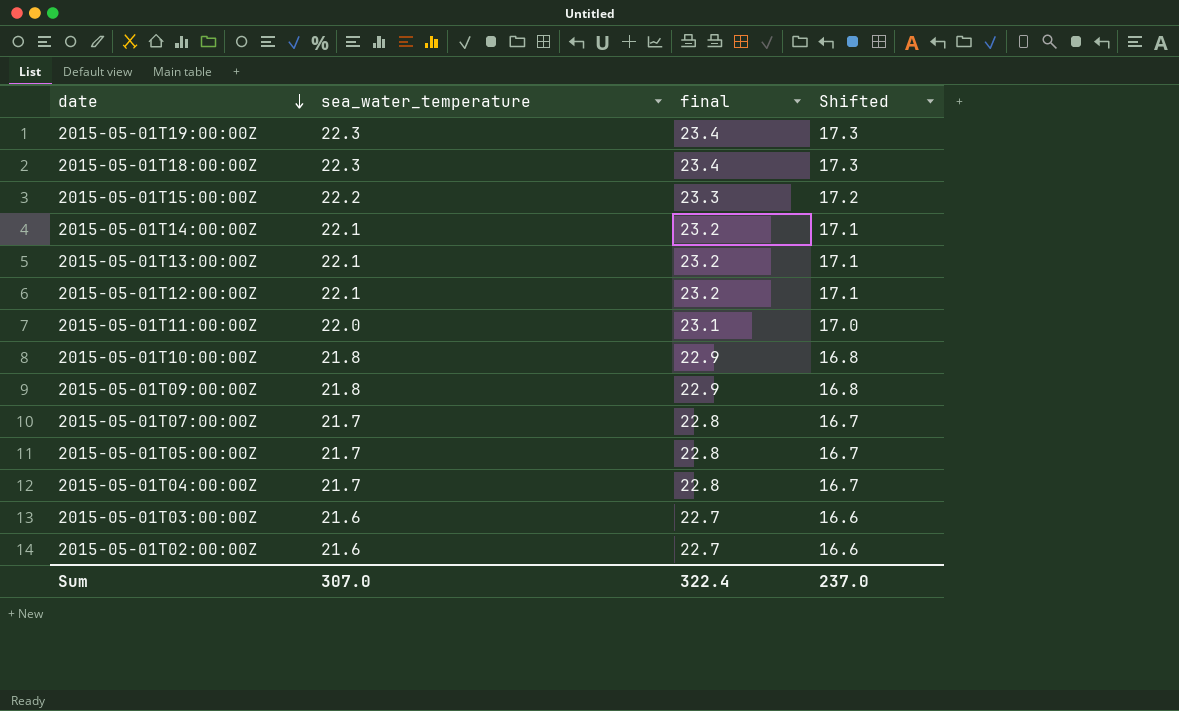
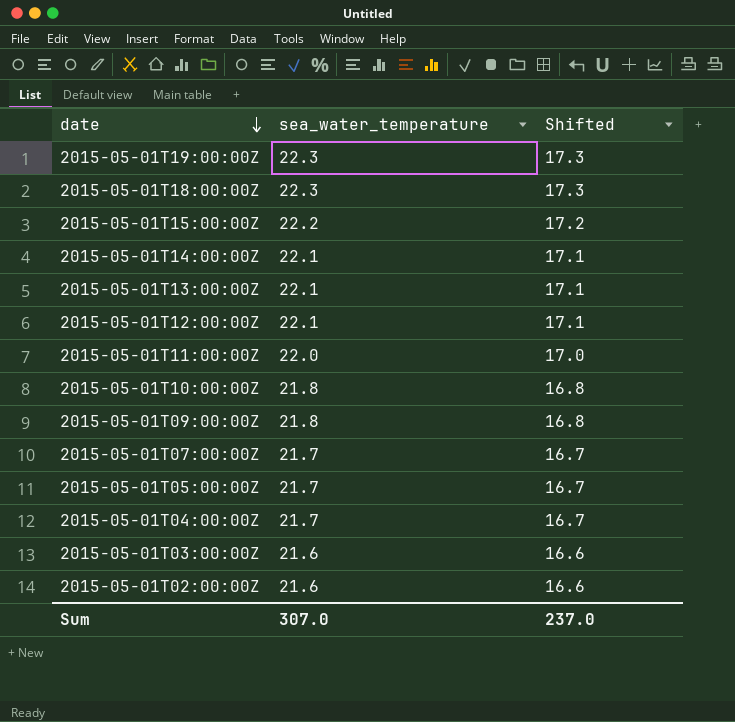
column final | formula: [sea_water_temperature] * 1.05 -> none

